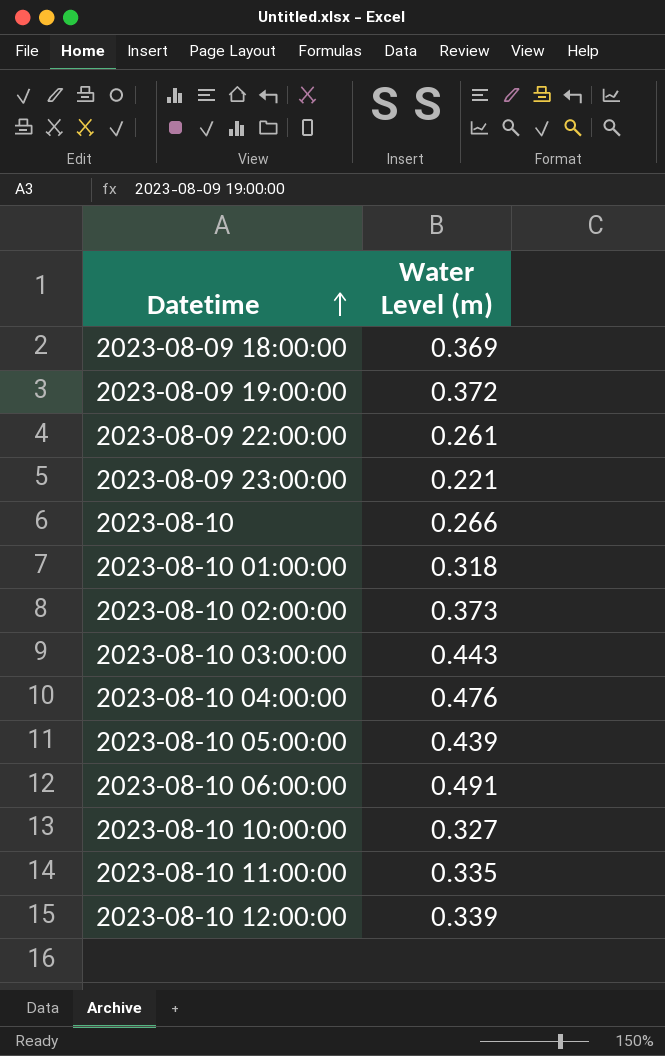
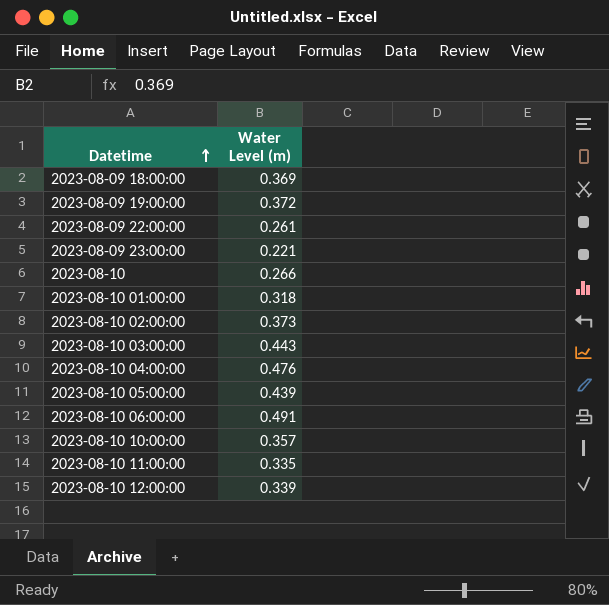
2023-08-10 10:00:00 | Water Level (m): 0.327 -> 0.357

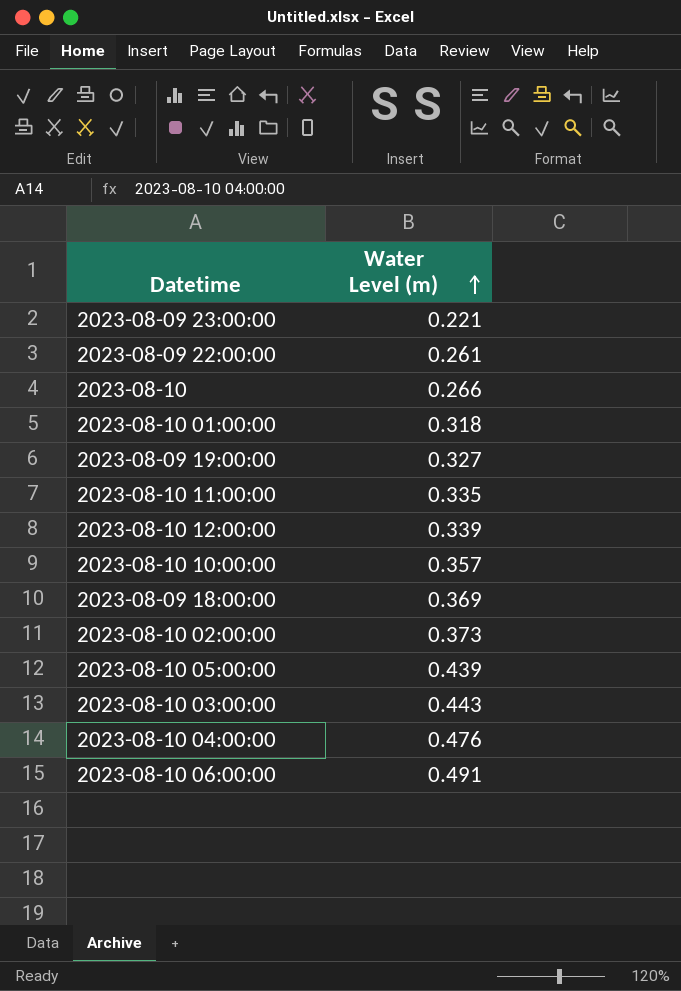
row order: Datetime ascending -> Water Level (m) ascending
2023-08-09 19:00:00 | Water Level (m): 0.372 -> 0.327

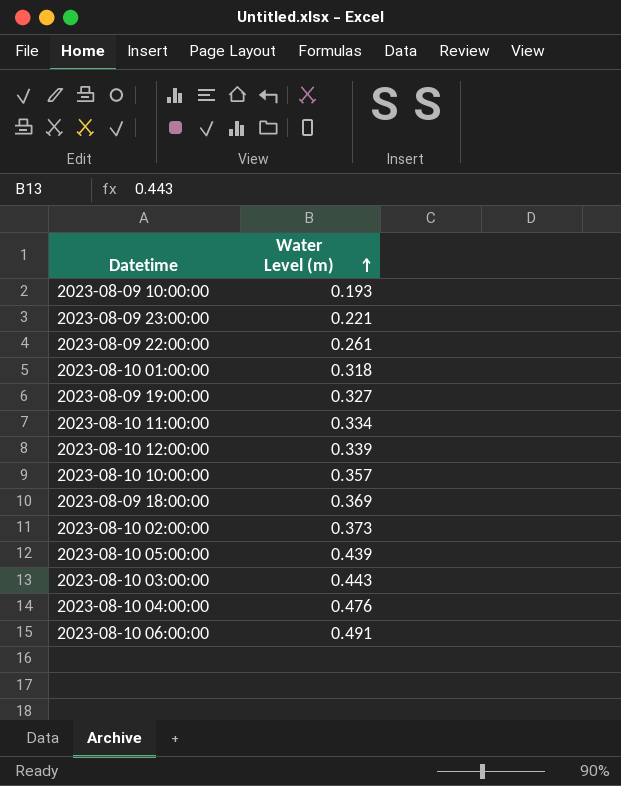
row 2023-08-10: 0.266 -> none
row 2023-08-09 10:00:00: none -> 0.193
2023-08-10 11:00:00 | Water Level (m): 0.335 -> 0.334

